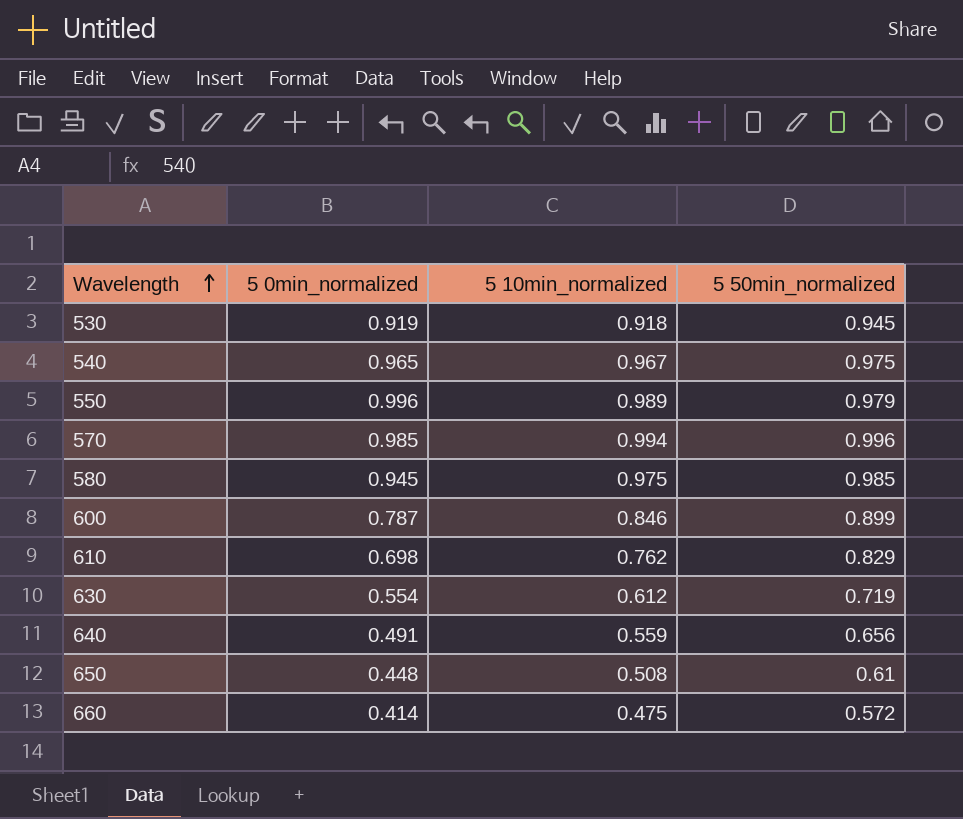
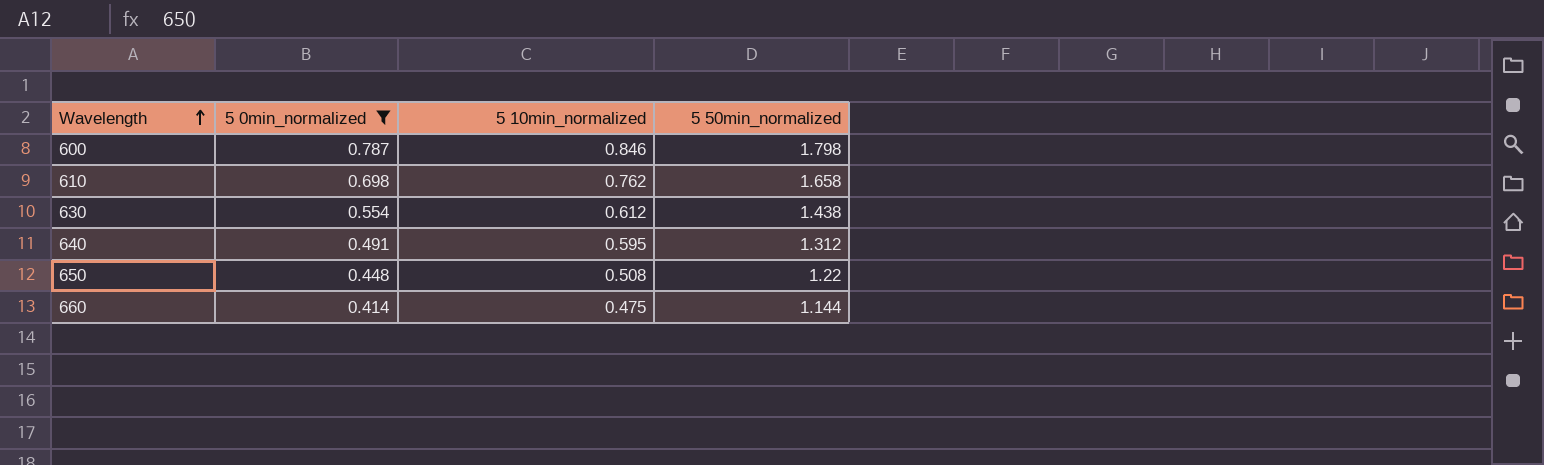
filter: none -> 5 0min_normalized <= 0.787
600 | 5 50min_normalized: 0.899 -> 1.798
610 | 5 50min_normalized: 0.829 -> 1.658
630 | 5 50min_normalized: 0.719 -> 1.438
640 | 5 10min_normalized: 0.559 -> 0.595
640 | 5 50min_normalized: 0.656 -> 1.312
650 | 5 50min_normalized: 0.61 -> 1.22
660 | 5 50min_normalized: 0.572 -> 1.144

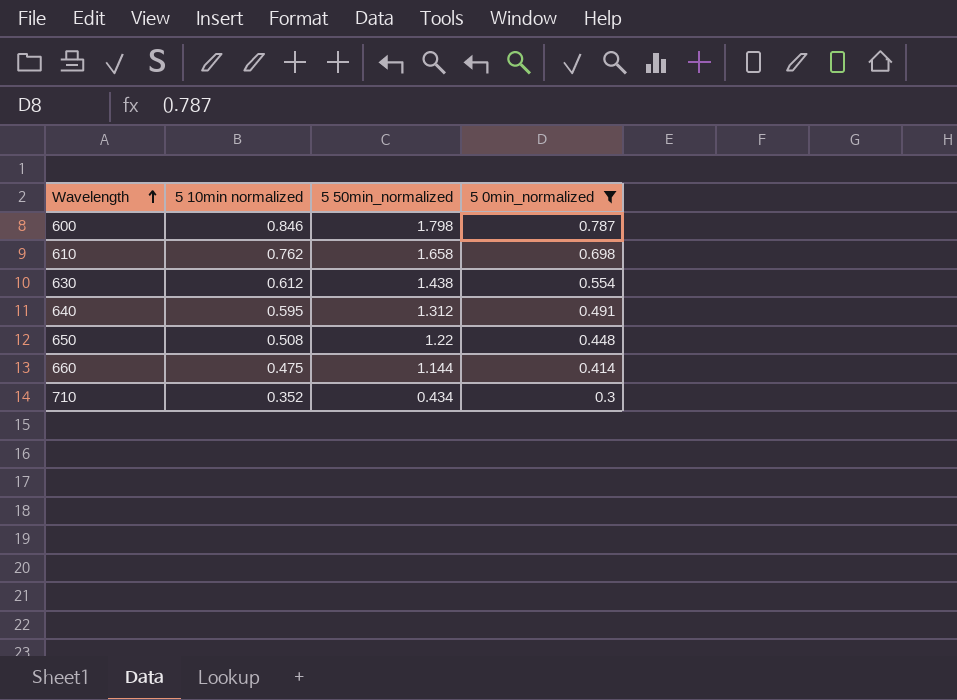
column name: 5 10min_normalized -> 5 10min normalized
column 5 0min_normalized | position: 2 -> 4
row 710: none -> 0.352 | 0.434 | 0.3

